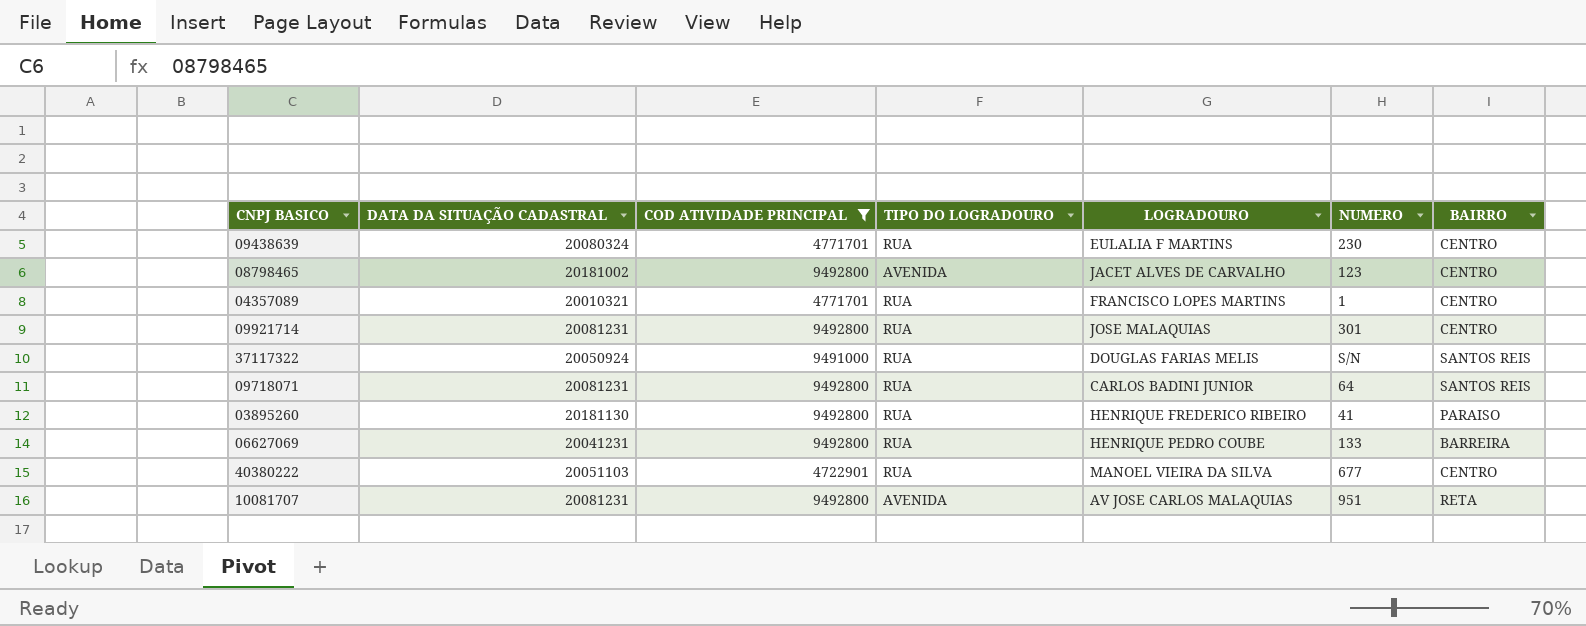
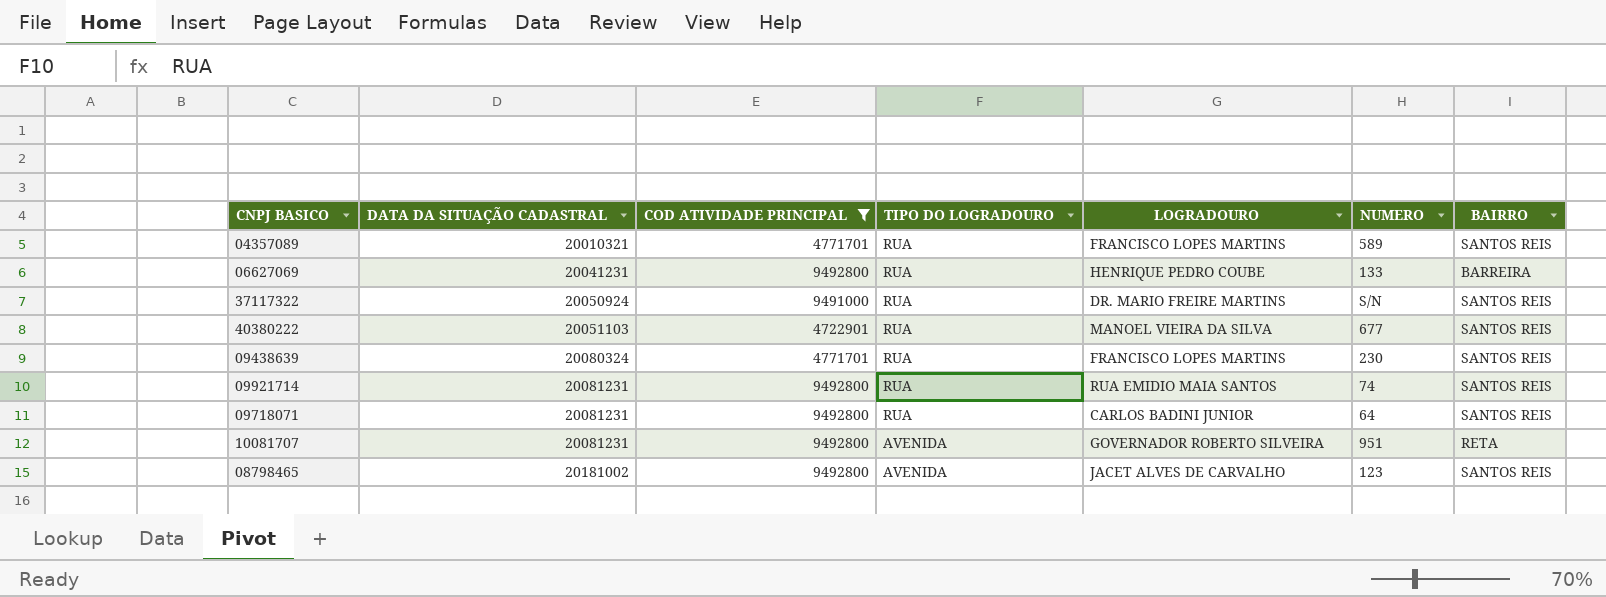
row order: none -> DATA DA SITUAÇÃO CADASTRAL ascending
row 03895260: 20181130 | 9492800 | RUA | HENRIQUE FREDERICO RIBEIRO | 41 | PARAISO -> none
04357089 | NUMERO: 1 -> 589
04357089 | BAIRRO: CENTRO -> SANTOS REIS
37117322 | LOGRADOURO: DOUGLAS FARIAS MELIS -> DR. MARIO FREIRE MARTINS
40380222 | BAIRRO: CENTRO -> SANTOS REIS
09438639 | LOGRADOURO: EULALIA F MARTINS -> FRANCISCO LOPES MARTINS
09438639 | BAIRRO: CENTRO -> SANTOS REIS
09921714 | LOGRADOURO: JOSE MALAQUIAS -> RUA EMIDIO MAIA SANTOS
09921714 | NUMERO: 301 -> 74
09921714 | BAIRRO: CENTRO -> SANTOS REIS
10081707 | LOGRADOURO: AV JOSE CARLOS MALAQUIAS -> GOVERNADOR ROBERTO SILVEIRA
08798465 | BAIRRO: CENTRO -> SANTOS REIS

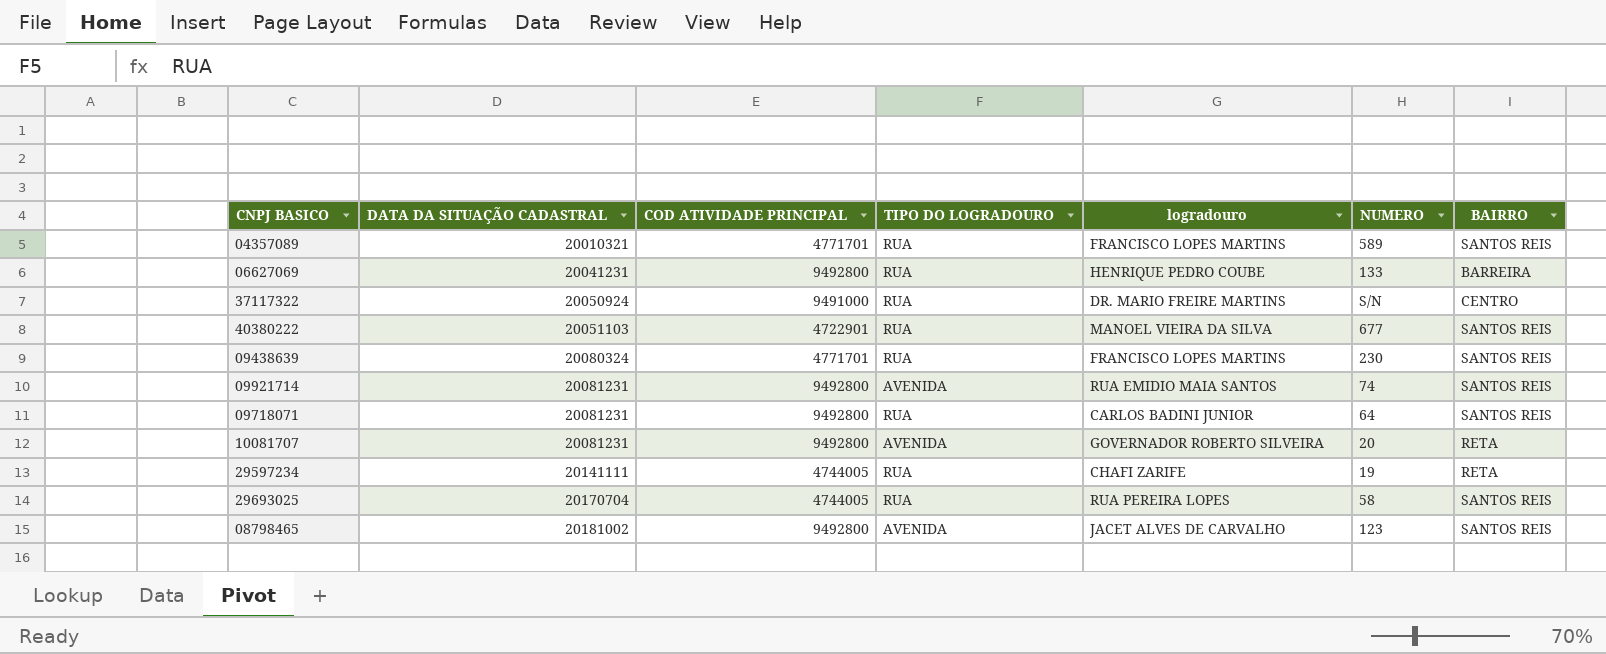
filter: COD ATIVIDADE PRINCIPAL != 4744005 -> none
column name: LOGRADOURO -> logradouro
37117322 | BAIRRO: SANTOS REIS -> CENTRO
09921714 | TIPO DO LOGRADOURO: RUA -> AVENIDA
10081707 | NUMERO: 951 -> 20

